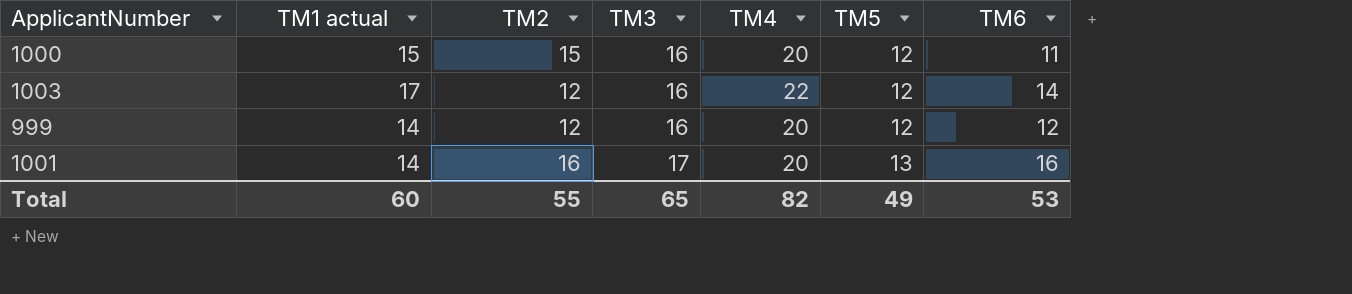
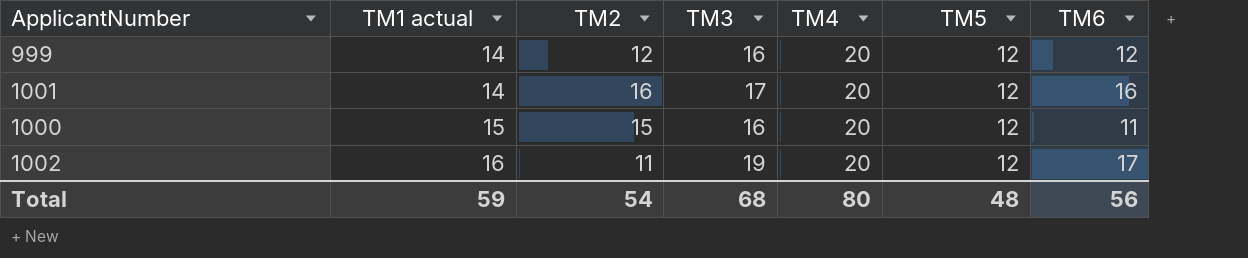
row order: TM3 ascending -> TM1 actual ascending
row 1003: 17 | 12 | 16 | 22 | 12 | 14 -> none
1001 | TM5: 13 -> 12
row 1002: none -> 16 | 11 | 19 | 20 | 12 | 17
Total | TM1 actual: 60 -> 59
Total | TM2: 55 -> 54
Total | TM3: 65 -> 68
Total | TM4: 82 -> 80
Total | TM5: 49 -> 48
Total | TM6: 53 -> 56

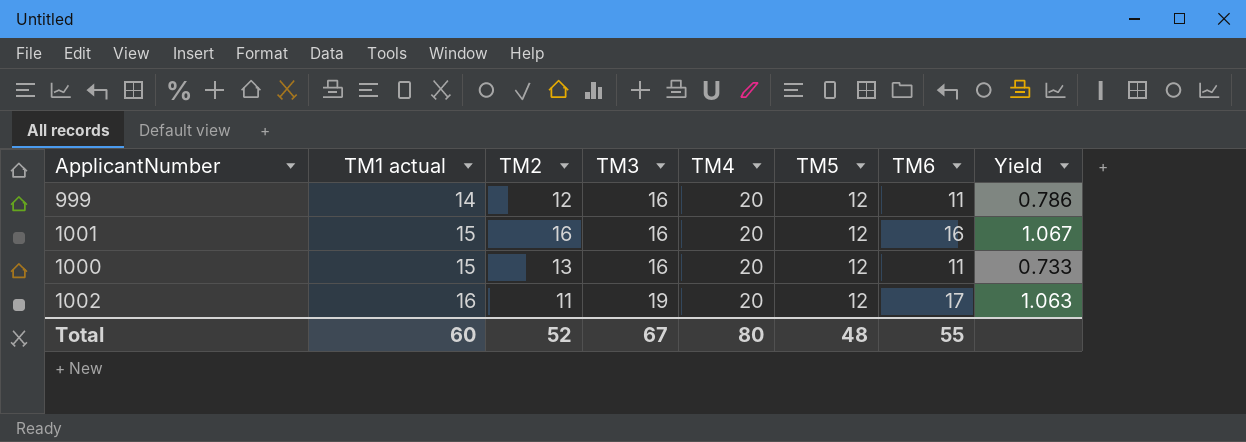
column Yield | formula: none -> [TM6] / [TM1 actual]
999 | TM6: 12 -> 11
1001 | TM1 actual: 14 -> 15
1001 | TM3: 17 -> 16
1000 | TM2: 15 -> 13
Total | TM1 actual: 59 -> 60
Total | TM2: 54 -> 52
Total | TM3: 68 -> 67
Total | TM6: 56 -> 55

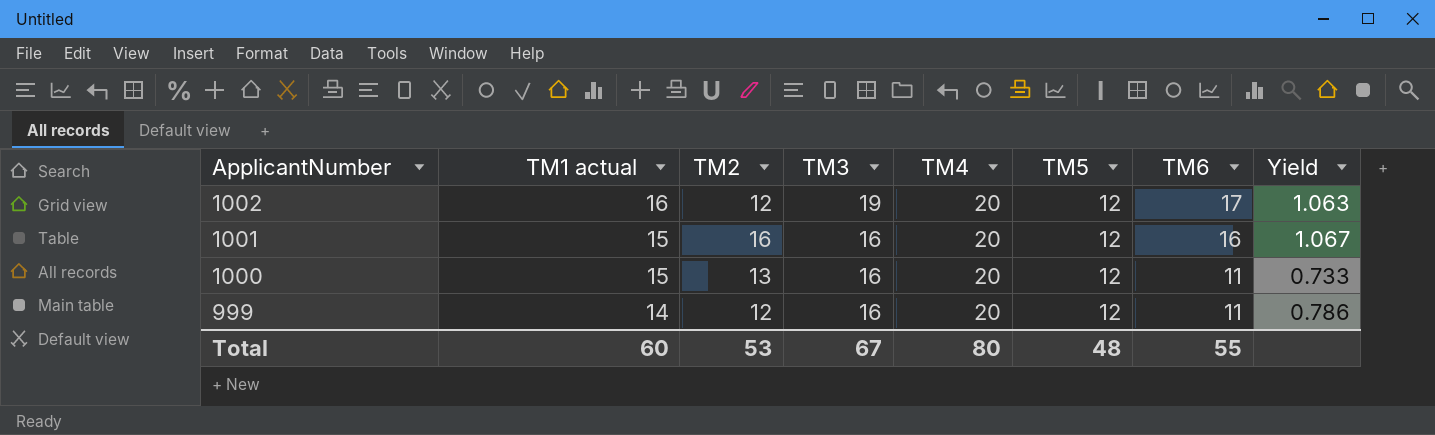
row order: TM1 actual ascending -> ApplicantNumber descending
1002 | TM2: 11 -> 12
Total | TM2: 52 -> 53

